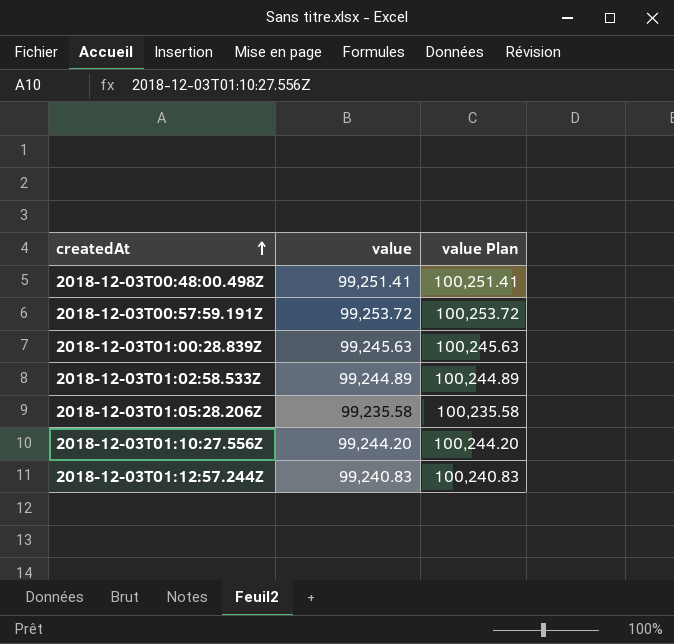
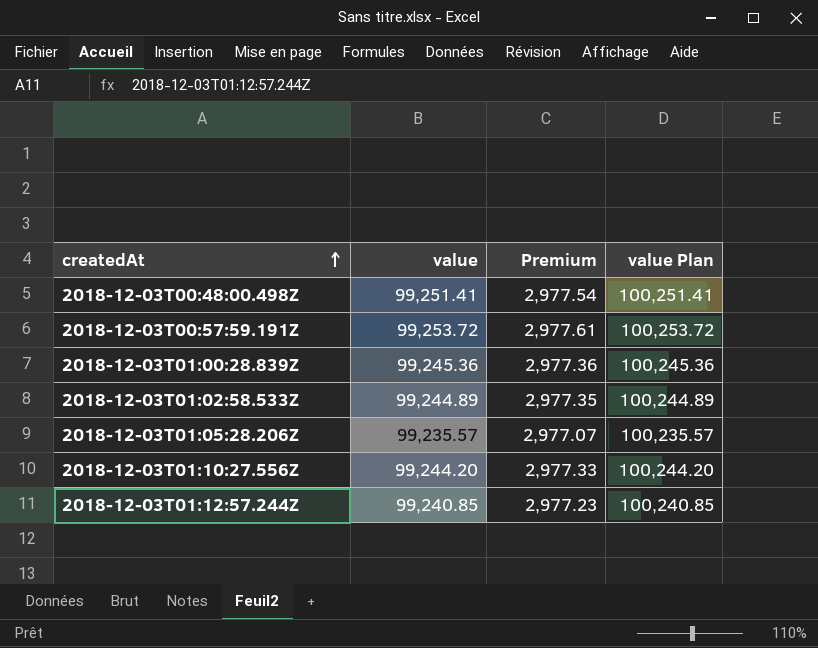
column Premium | formula: none -> [value] * 0.03
2018-12-03T01:00:28.839Z | value: 99,245.63 -> 99,245.36
2018-12-03T01:00:28.839Z | value Plan: 100,245.63 -> 100,245.36
2018-12-03T01:05:28.206Z | value: 99,235.58 -> 99,235.57
2018-12-03T01:05:28.206Z | value Plan: 100,235.58 -> 100,235.57
2018-12-03T01:12:57.244Z | value: 99,240.83 -> 99,240.85
2018-12-03T01:12:57.244Z | value Plan: 100,240.83 -> 100,240.85

